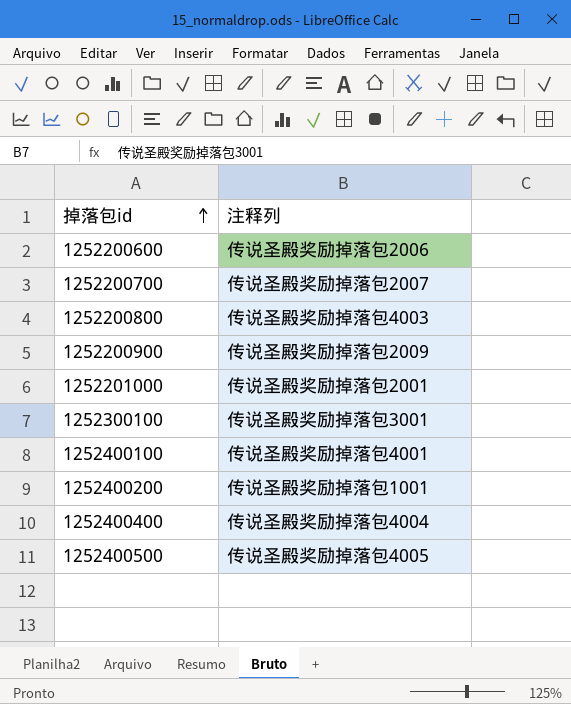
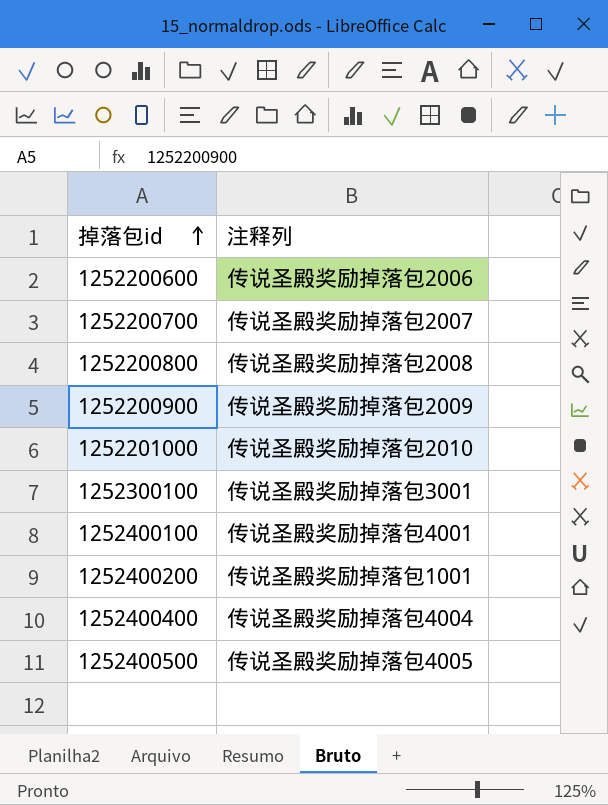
1252200800 | 注释列: 传说圣殿奖励掉落包4003 -> 传说圣殿奖励掉落包2008
1252201000 | 注释列: 传说圣殿奖励掉落包2001 -> 传说圣殿奖励掉落包2010

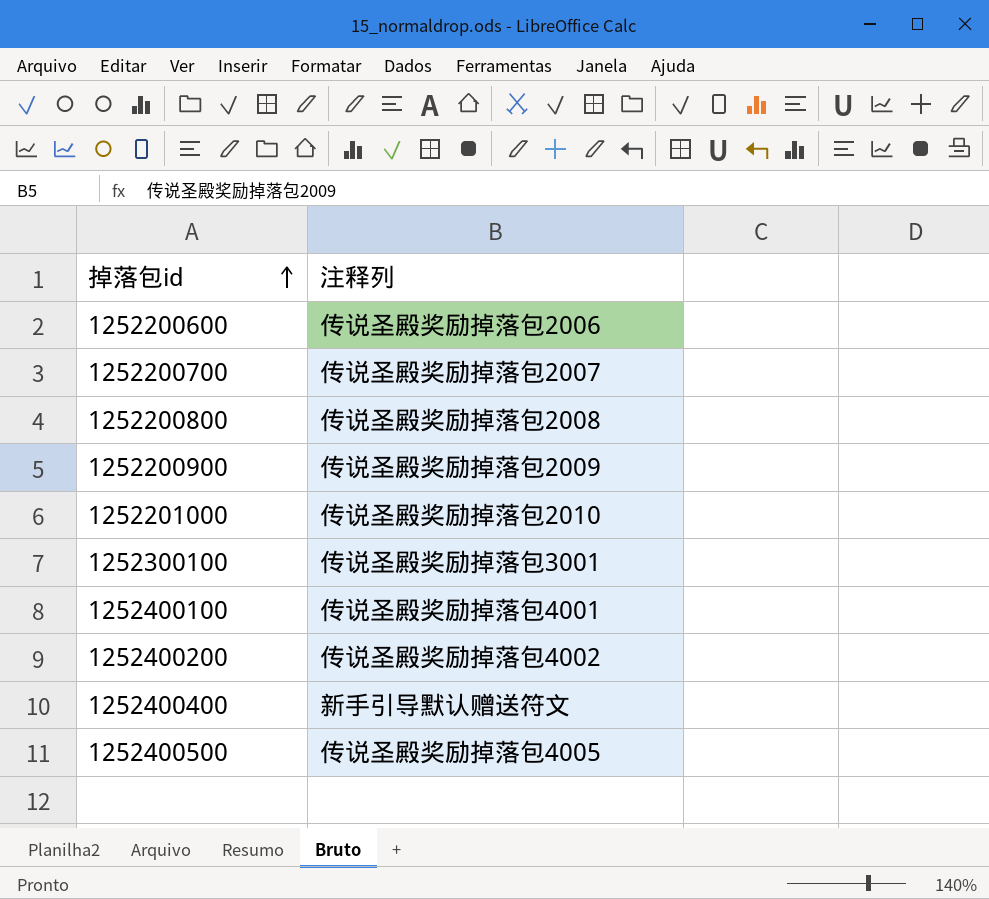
1252400200 | 注释列: 传说圣殿奖励掉落包1001 -> 传说圣殿奖励掉落包4002
1252400400 | 注释列: 传说圣殿奖励掉落包4004 -> 新手引导默认赠送符文

